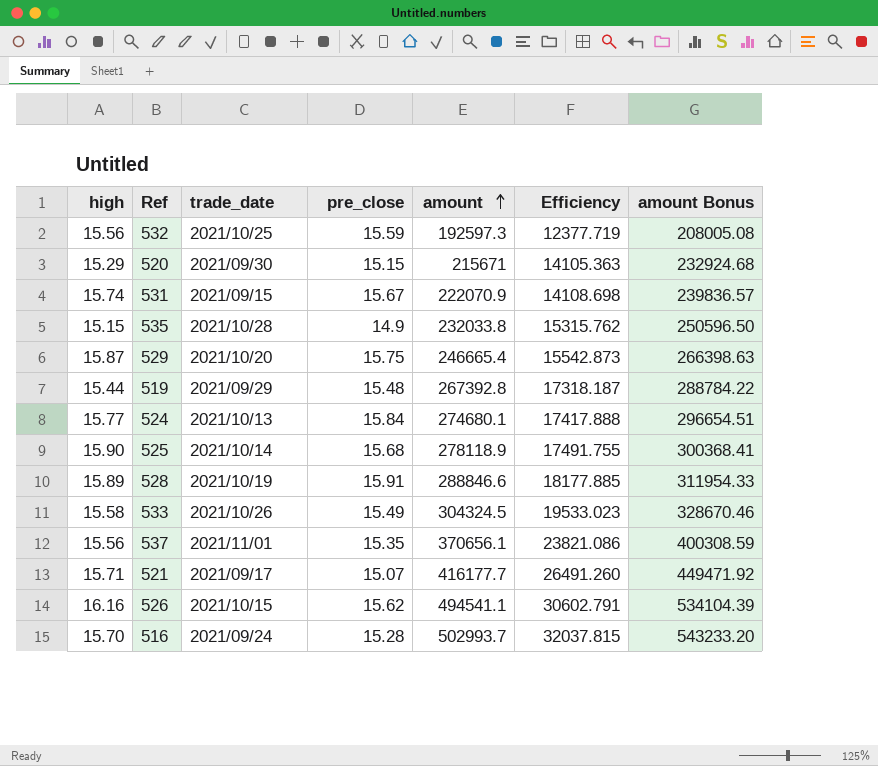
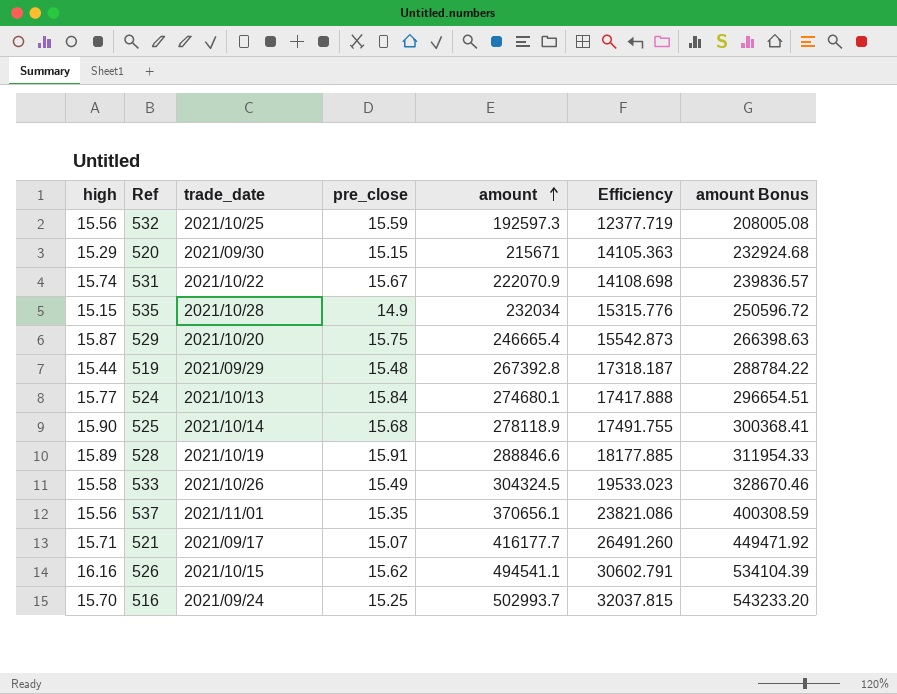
531 | trade_date: 2021/09/15 -> 2021/10/22
535 | amount: 232033.8 -> 232034
535 | Efficiency: 15315.762 -> 15315.776
535 | amount Bonus: 250596.50 -> 250596.72
516 | pre_close: 15.28 -> 15.25

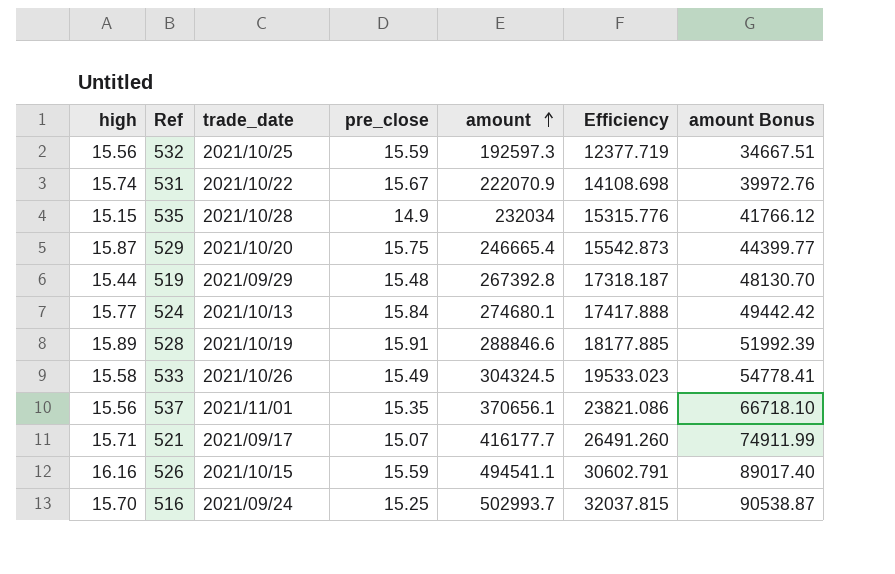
column amount Bonus | formula: [amount] * 1.08 -> [amount] * 0.18
row 520: 15.29 | 2021/09/30 | 15.15 | 215671 | 14105.363 | 232924.68 -> none
row 525: 15.90 | 2021/10/14 | 15.68 | 278118.9 | 17491.755 | 300368.41 -> none
526 | pre_close: 15.62 -> 15.59

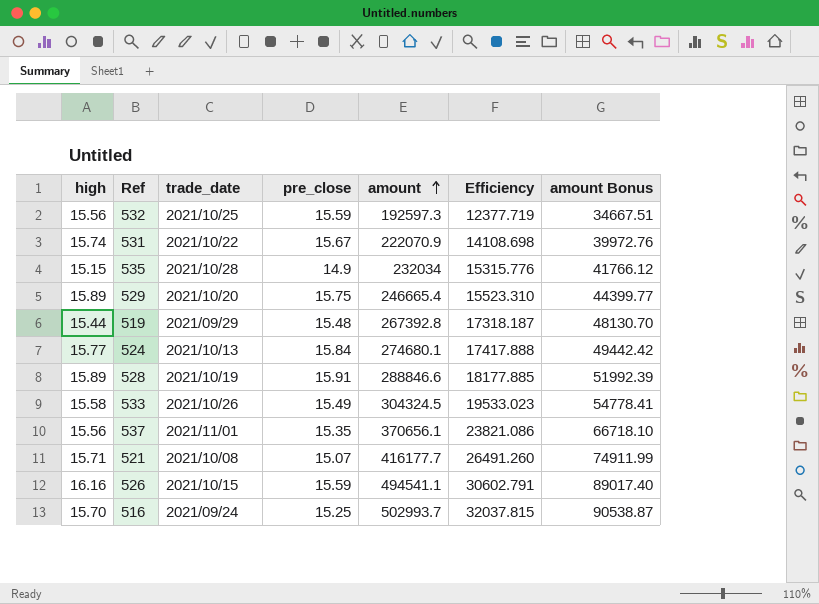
529 | high: 15.87 -> 15.89
529 | Efficiency: 15542.873 -> 15523.310
521 | trade_date: 2021/09/17 -> 2021/10/08

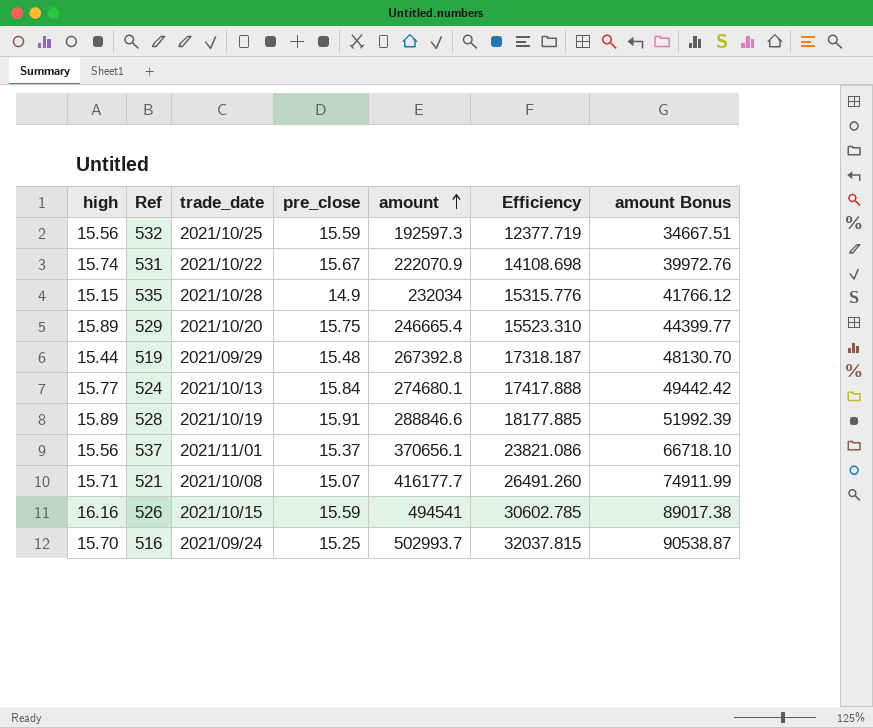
row 533: 15.58 | 2021/10/26 | 15.49 | 304324.5 | 19533.023 | 54778.41 -> none
537 | pre_close: 15.35 -> 15.37
526 | amount: 494541.1 -> 494541
526 | Efficiency: 30602.791 -> 30602.785
526 | amount Bonus: 89017.40 -> 89017.38

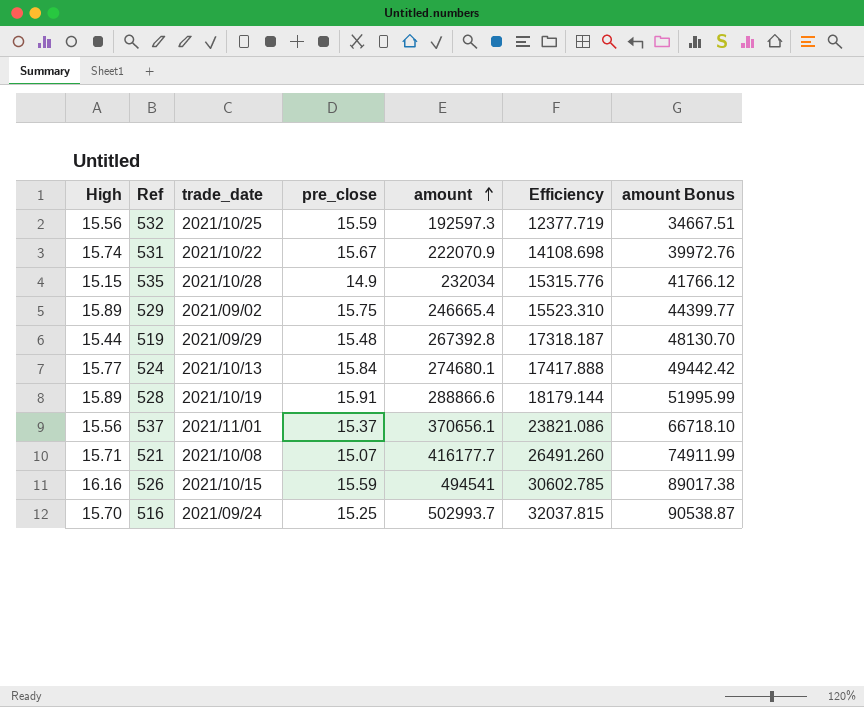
column name: high -> High
529 | trade_date: 2021/10/20 -> 2021/09/02
528 | amount: 288846.6 -> 288866.6
528 | Efficiency: 18177.885 -> 18179.144
528 | amount Bonus: 51992.39 -> 51995.99

